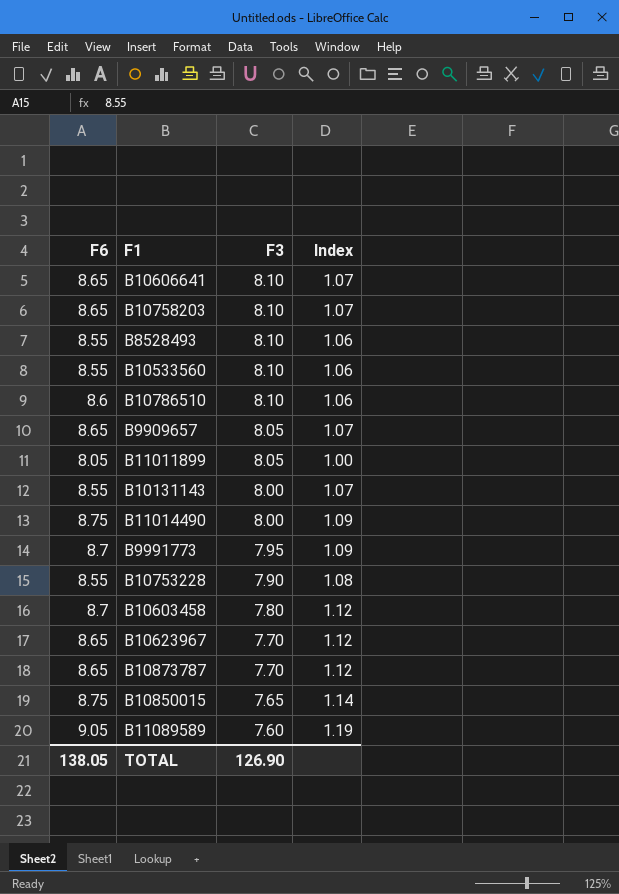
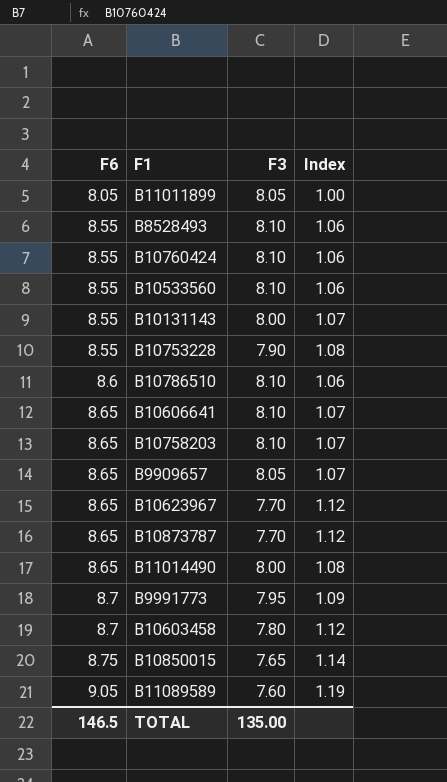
row order: F3 descending -> F6 ascending
row B10760424: none -> 8.55 | 8.10 | 1.06
B11014490 | F6: 8.75 -> 8.65
B11014490 | Index: 1.09 -> 1.08
TOTAL | F6: 138.05 -> 146.5
TOTAL | F3: 126.90 -> 135.00

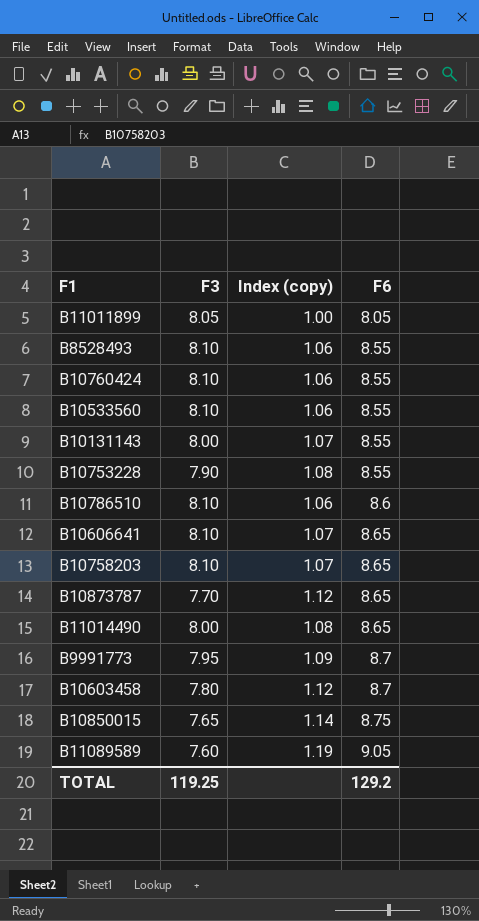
column name: Index -> Index (copy)
column F6 | position: 1 -> 4
row B9909657: 8.65 | 8.05 | 1.07 -> none
row B10623967: 8.65 | 7.70 | 1.12 -> none
TOTAL | F3: 135.00 -> 119.25
TOTAL | F6: 146.5 -> 129.2

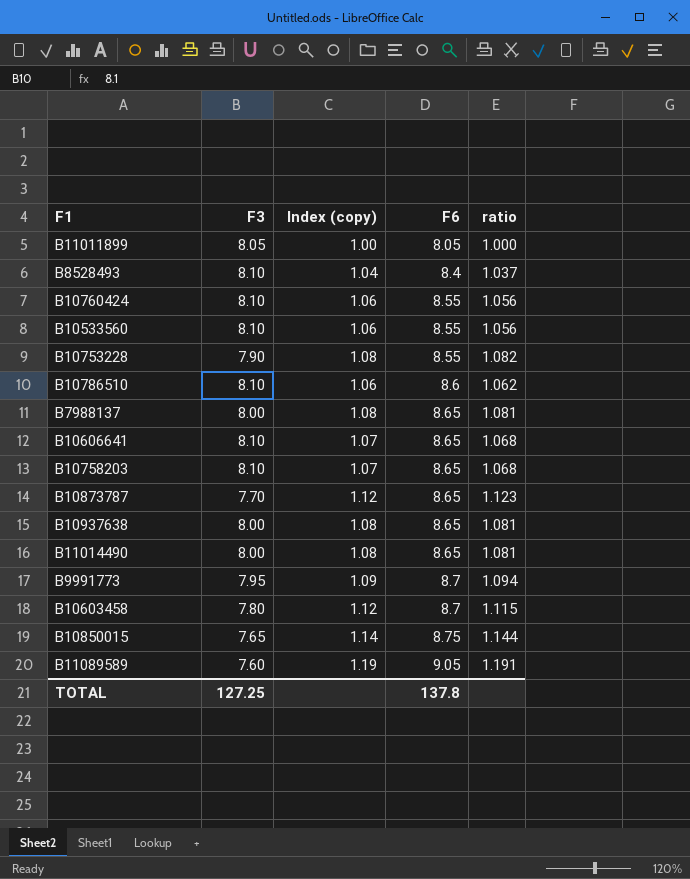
column ratio | formula: none -> [F6] / [F3]
row B10131143: 8.00 | 1.07 | 8.55 -> none
B8528493 | Index (copy): 1.06 -> 1.04
B8528493 | F6: 8.55 -> 8.4
row B7988137: none -> 8.00 | 1.08 | 8.65 | 1.081
row B10937638: none -> 8.00 | 1.08 | 8.65 | 1.081
TOTAL | F3: 119.25 -> 127.25
TOTAL | F6: 129.2 -> 137.8

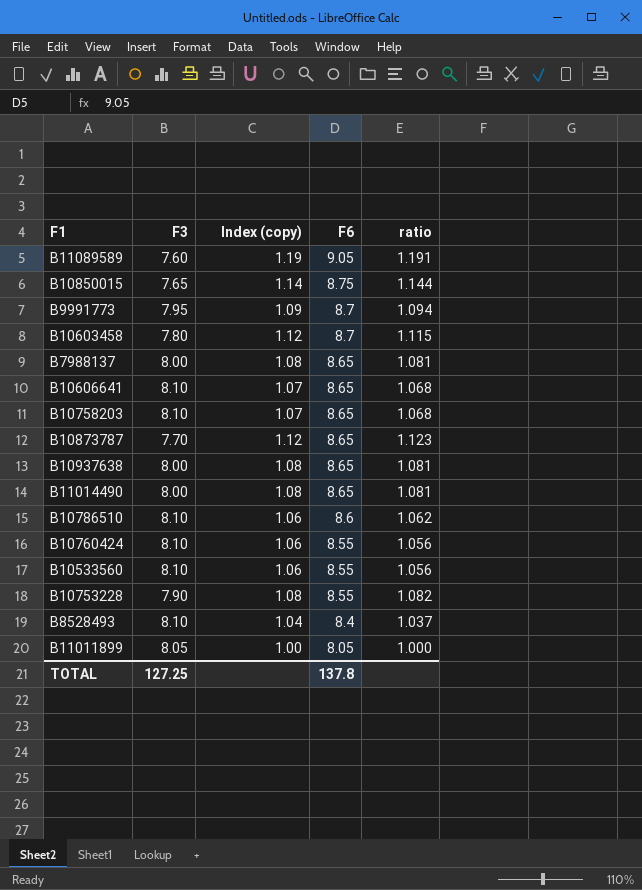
row order: F6 ascending -> F6 descending

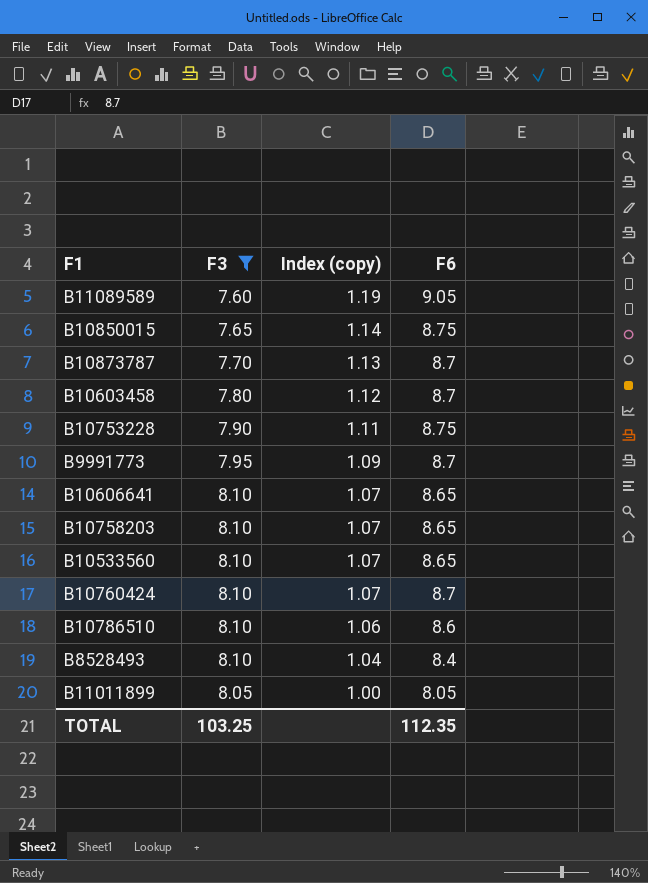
filter: none -> F3 != 8.00
row order: F6 descending -> Index (copy) descending
column ratio | formula: [F6] / [F3] -> none
B10873787 | Index (copy): 1.12 -> 1.13
B10873787 | F6: 8.65 -> 8.7
B10753228 | Index (copy): 1.08 -> 1.11
B10753228 | F6: 8.55 -> 8.75
B10533560 | Index (copy): 1.06 -> 1.07
B10533560 | F6: 8.55 -> 8.65
B10760424 | Index (copy): 1.06 -> 1.07
B10760424 | F6: 8.55 -> 8.7
TOTAL | F3: 127.25 -> 103.25
TOTAL | F6: 137.8 -> 112.35

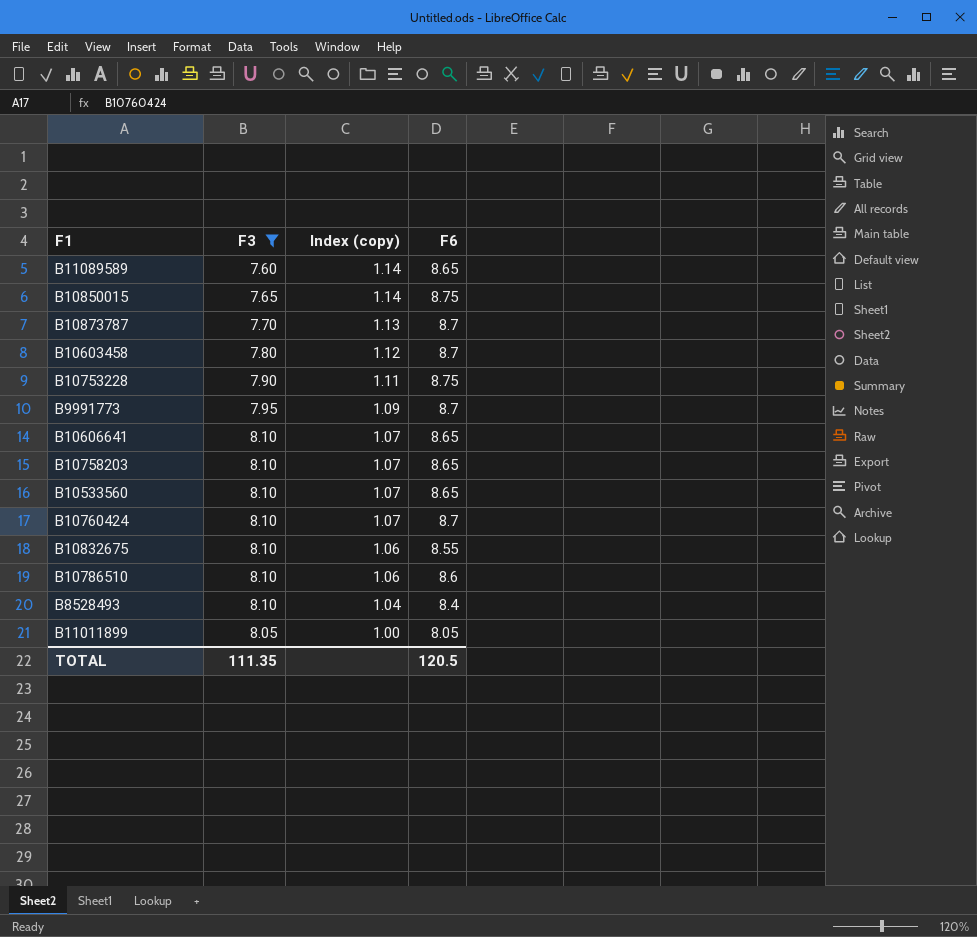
B11089589 | Index (copy): 1.19 -> 1.14
B11089589 | F6: 9.05 -> 8.65
row B10832675: none -> 8.10 | 1.06 | 8.55
TOTAL | F3: 103.25 -> 111.35
TOTAL | F6: 112.35 -> 120.5

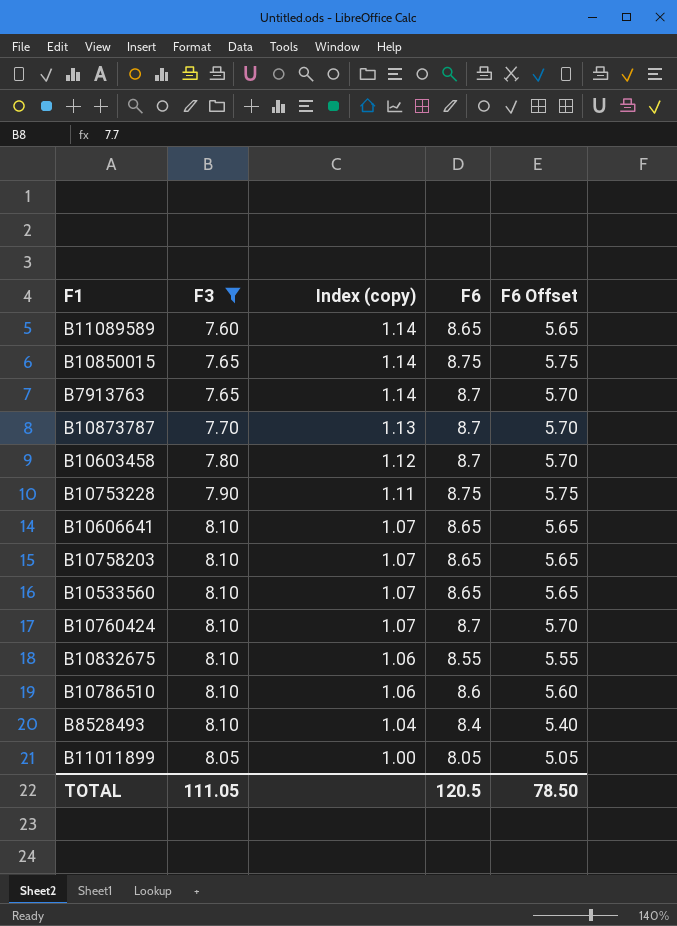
column F6 Offset | formula: none -> [F6] - 3
row B9991773: 7.95 | 1.09 | 8.7 -> none
row B7913763: none -> 7.65 | 1.14 | 8.7 | 5.70
TOTAL | F3: 111.35 -> 111.05

